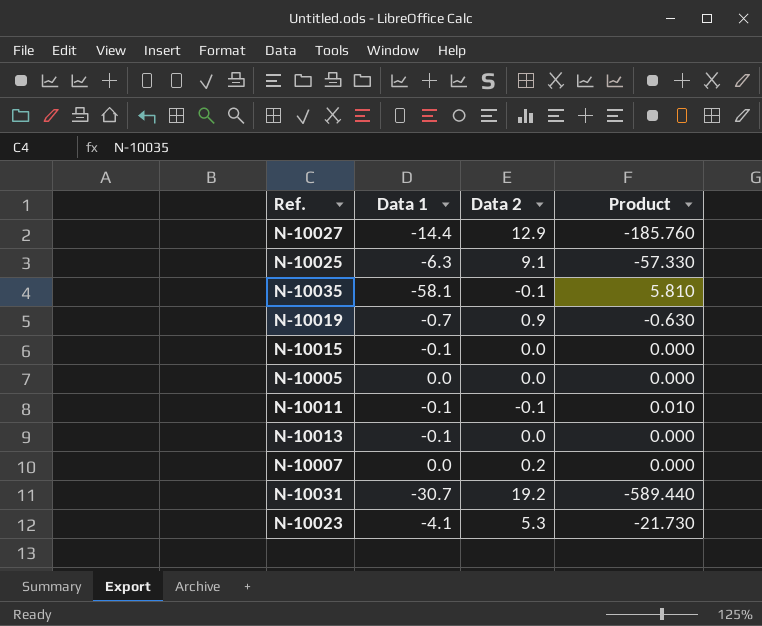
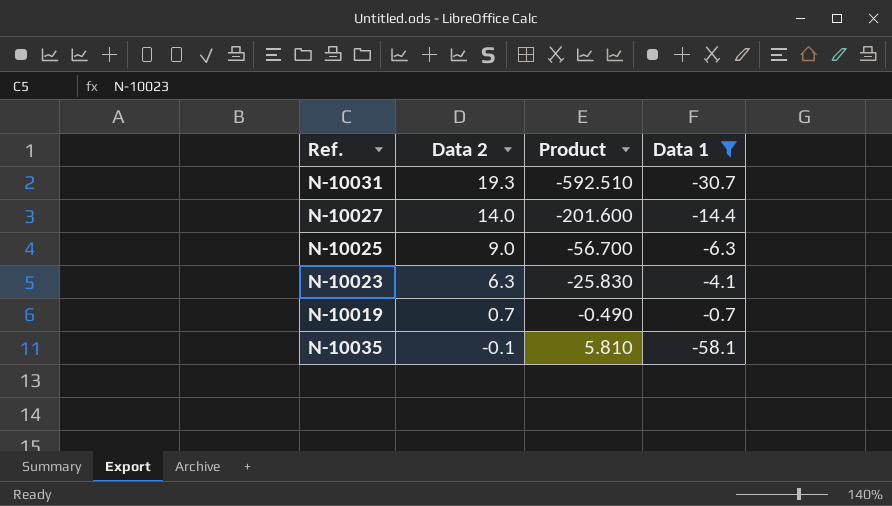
filter: none -> Data 1 <= -0.7
row order: none -> Data 2 descending
column Data 1 | position: 2 -> 4
N-10031 | Data 2: 19.2 -> 19.3
N-10031 | Product: -589.440 -> -592.510
N-10027 | Data 2: 12.9 -> 14.0
N-10027 | Product: -185.760 -> -201.600
N-10025 | Data 2: 9.1 -> 9.0
N-10025 | Product: -57.330 -> -56.700
N-10023 | Data 2: 5.3 -> 6.3
N-10023 | Product: -21.730 -> -25.830
N-10019 | Data 2: 0.9 -> 0.7
N-10019 | Product: -0.630 -> -0.490

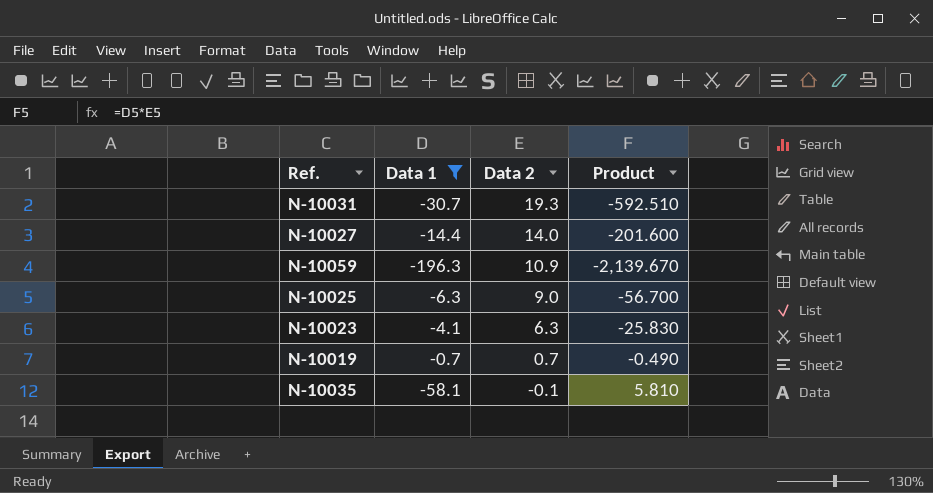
column Data 1 | position: 4 -> 2
row N-10059: none -> -196.3 | 10.9 | -2,139.670

